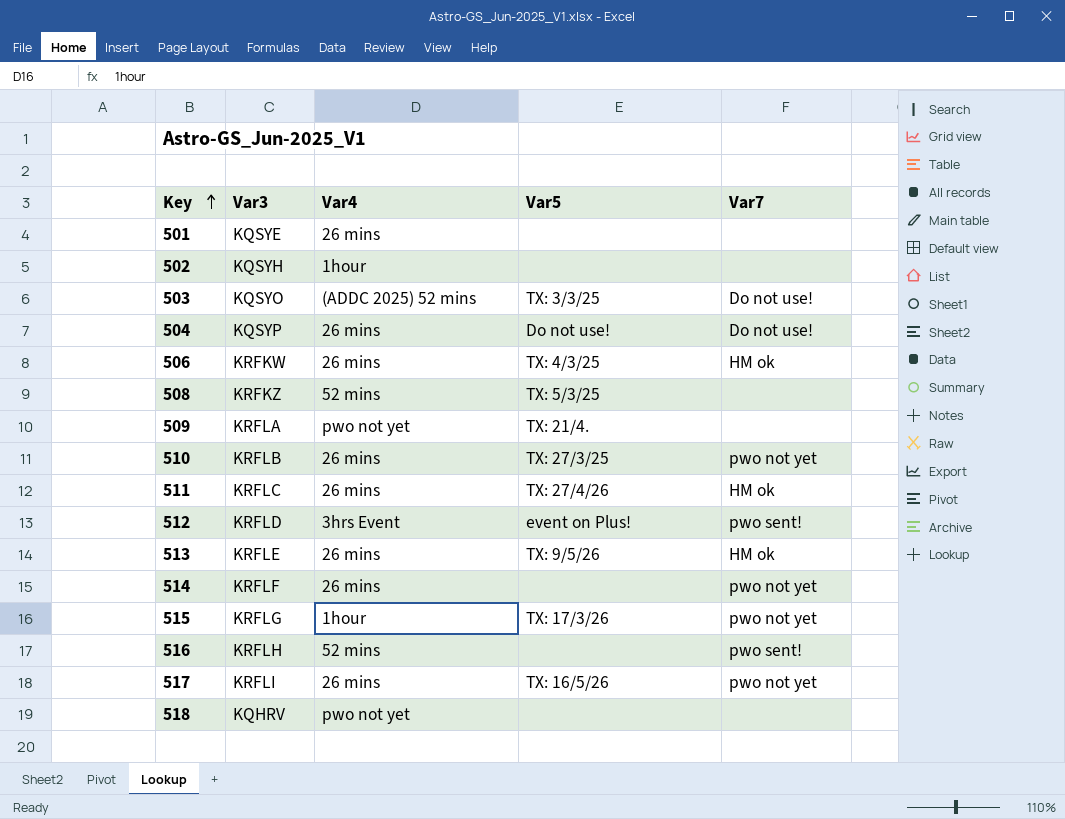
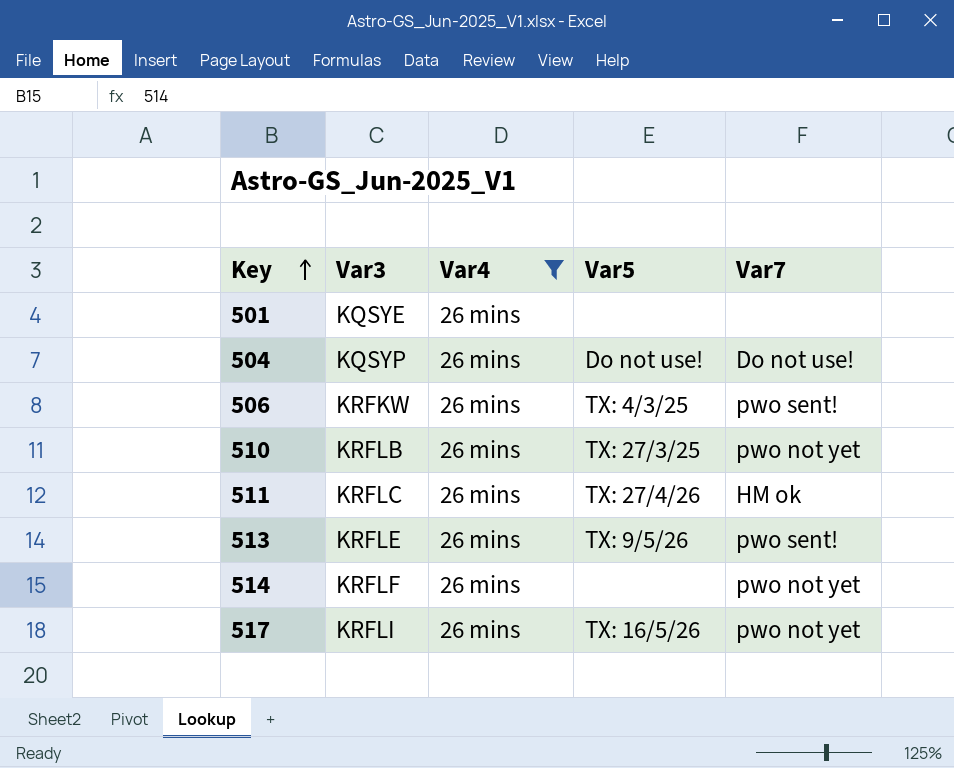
filter: none -> Var4 = 26 mins
506 | Var7: HM ok -> pwo sent!
513 | Var7: HM ok -> pwo sent!

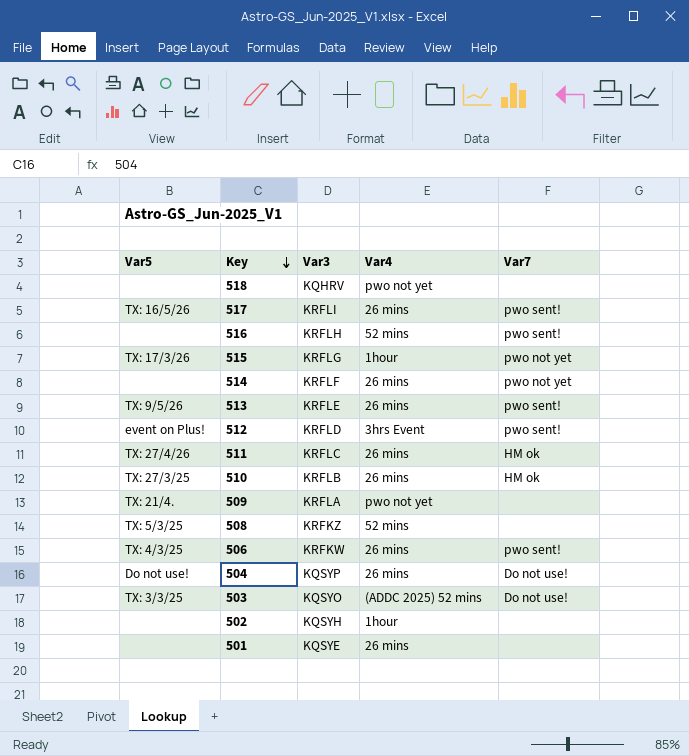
filter: Var4 = 26 mins -> none
row order: Key ascending -> Key descending
column Var5 | position: 4 -> 1
517 | Var7: pwo not yet -> pwo sent!
510 | Var7: pwo not yet -> HM ok

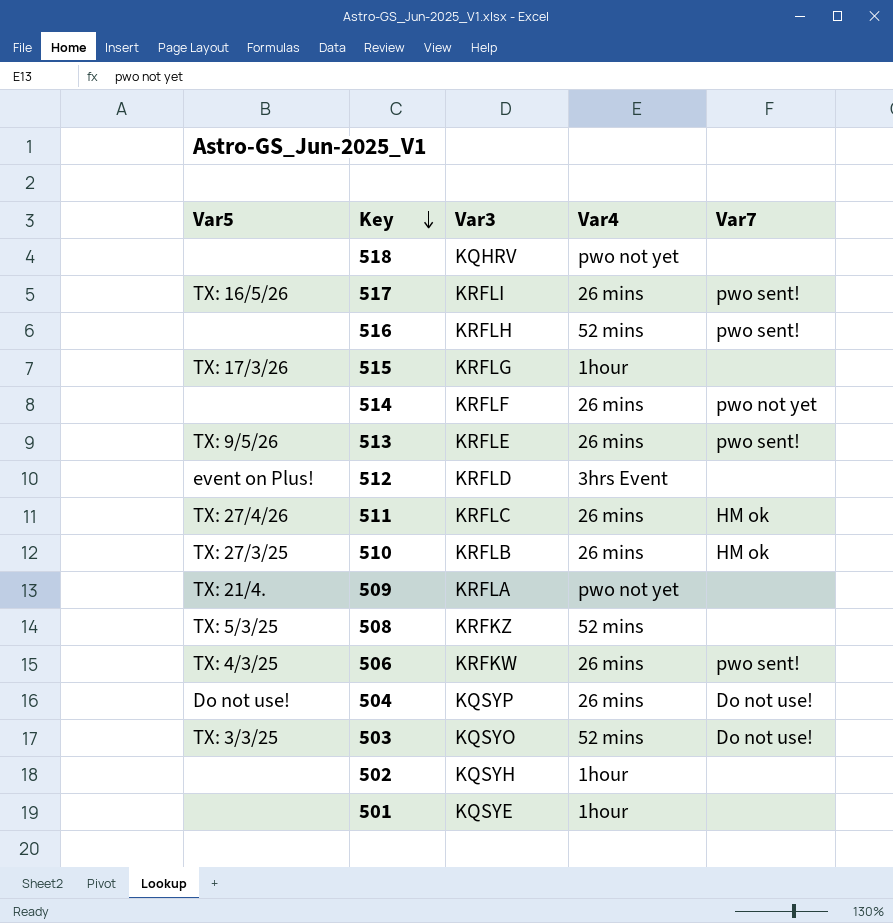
515 | Var7: pwo not yet -> none
512 | Var7: pwo sent! -> none
503 | Var4: (ADDC 2025) 52 mins -> 52 mins
501 | Var4: 26 mins -> 1hour

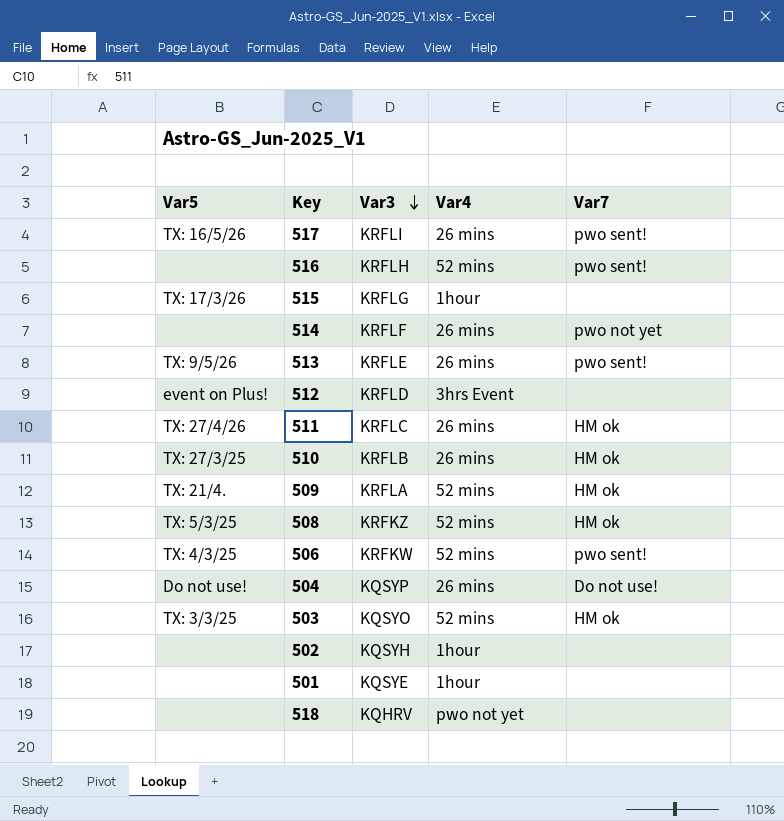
row order: Key descending -> Var3 descending
509 | Var4: pwo not yet -> 52 mins
509 | Var7: none -> HM ok
508 | Var7: none -> HM ok
506 | Var4: 26 mins -> 52 mins
503 | Var7: Do not use! -> HM ok

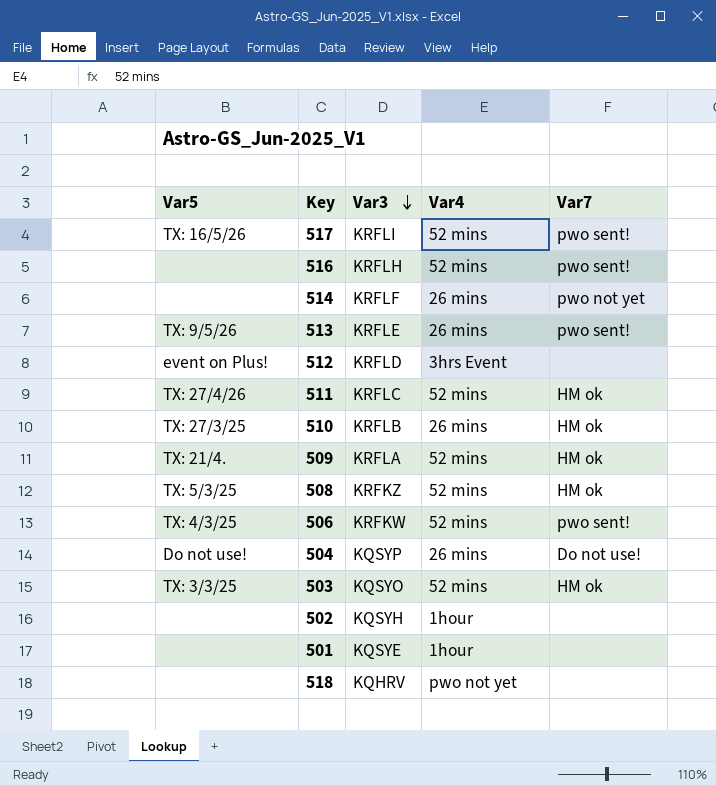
row 515: TX: 17/3/26 | KRFLG | 1hour | none -> none
517 | Var4: 26 mins -> 52 mins
511 | Var4: 26 mins -> 52 mins

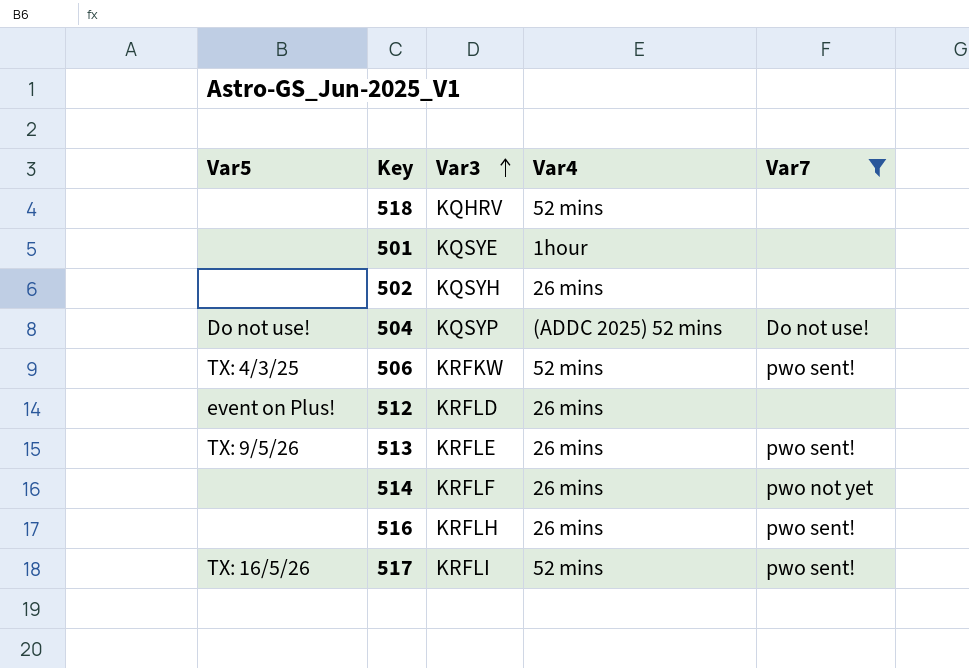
filter: none -> Var7 != HM ok
row order: Var3 descending -> Var3 ascending
518 | Var4: pwo not yet -> 52 mins
502 | Var4: 1hour -> 26 mins
504 | Var4: 26 mins -> (ADDC 2025) 52 mins
512 | Var4: 3hrs Event -> 26 mins
516 | Var4: 52 mins -> 26 mins

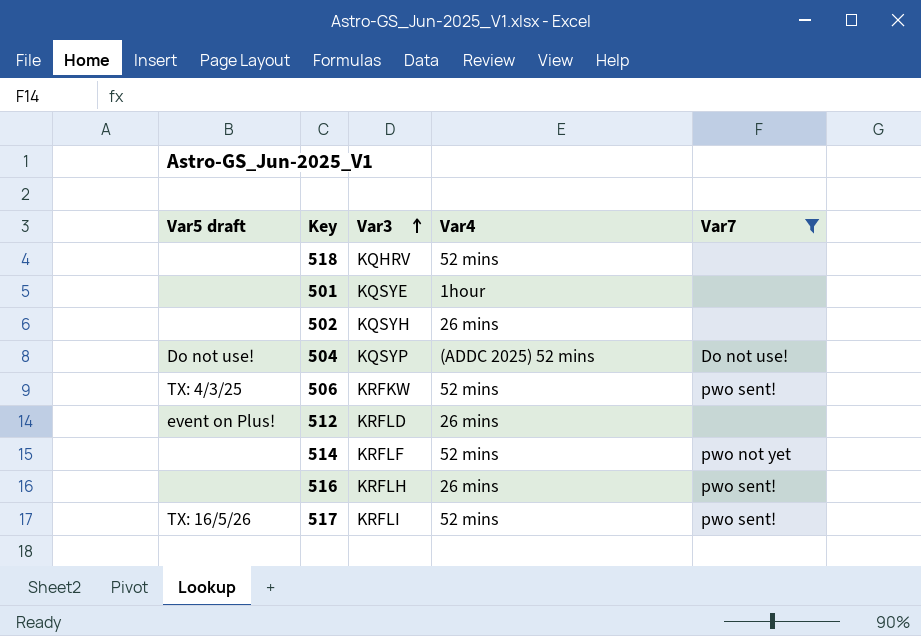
column name: Var5 -> Var5 draft
row 513: TX: 9/5/26 | KRFLE | 26 mins | pwo sent! -> none
514 | Var4: 26 mins -> 52 mins

